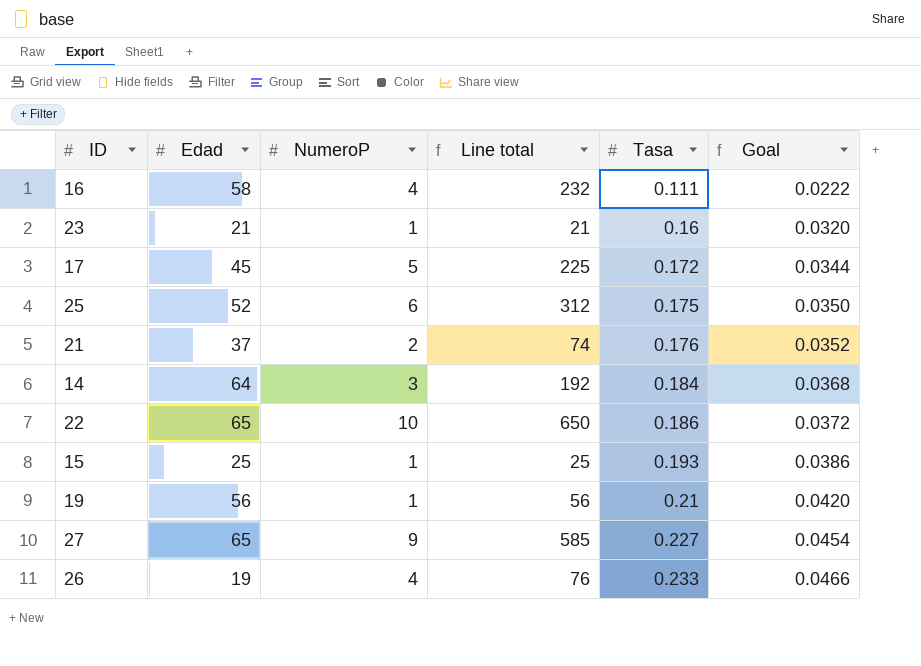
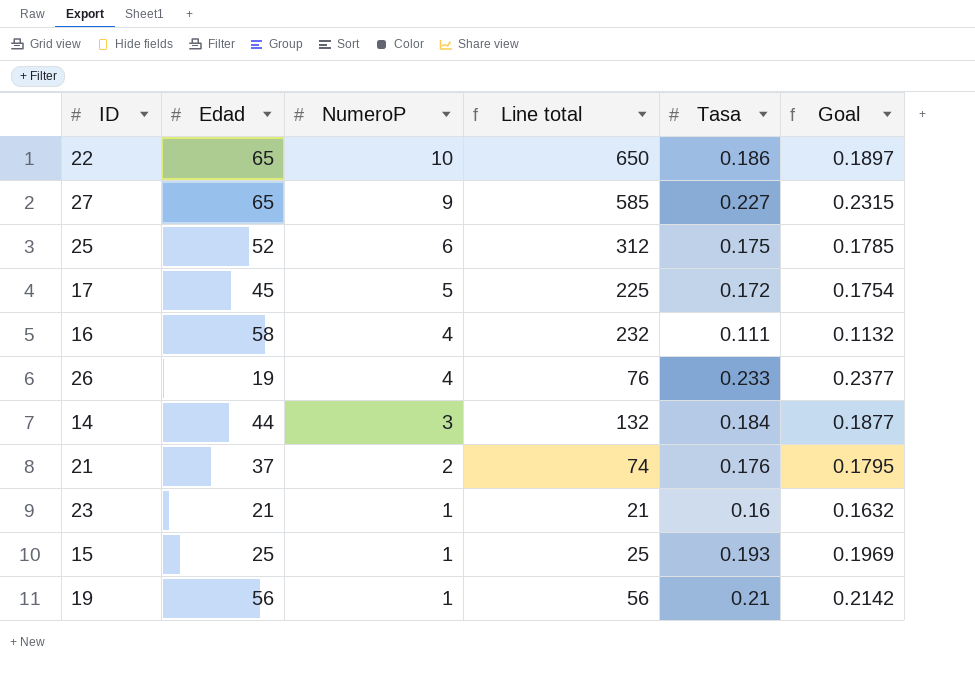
row order: Tasa ascending -> NumeroP descending
column Goal | formula: [Tasa] * 0.2 -> [Tasa] * 1.02
14 | Edad: 64 -> 44
14 | Line total: 192 -> 132

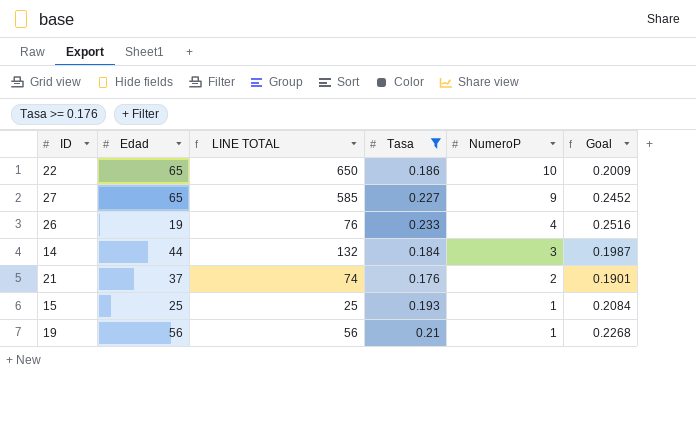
filter: none -> Tasa >= 0.176
column name: Line total -> LINE TOTAL
column NumeroP | position: 3 -> 5
column Goal | formula: [Tasa] * 1.02 -> [Tasa] * 1.08

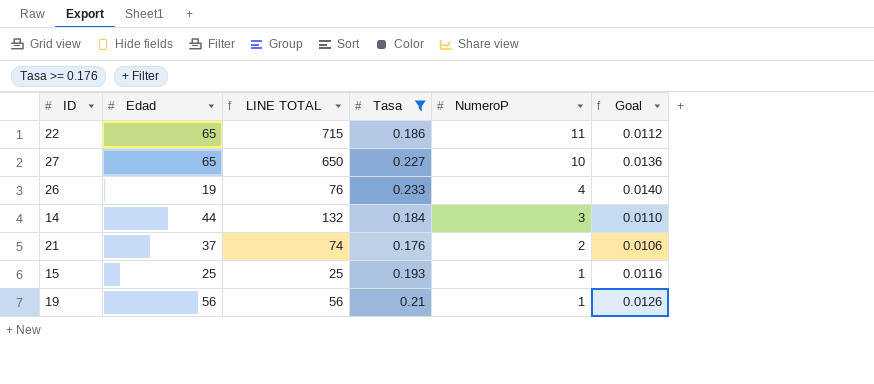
column Goal | formula: [Tasa] * 1.08 -> [Tasa] * 0.06
22 | LINE TOTAL: 650 -> 715
22 | NumeroP: 10 -> 11
27 | LINE TOTAL: 585 -> 650
27 | NumeroP: 9 -> 10

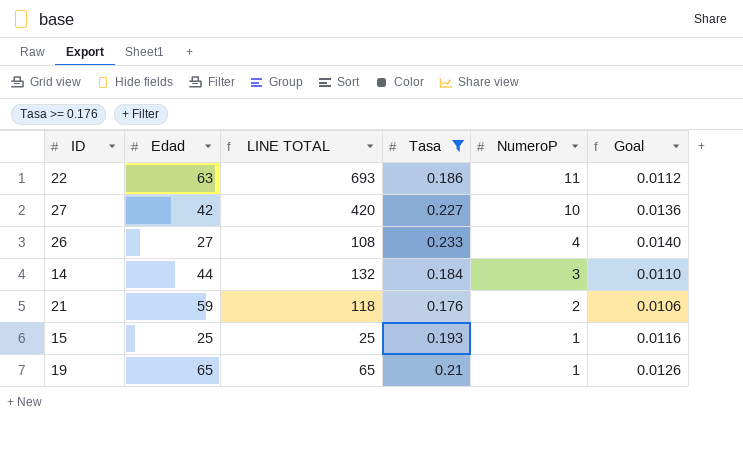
22 | Edad: 65 -> 63
22 | LINE TOTAL: 715 -> 693
27 | Edad: 65 -> 42
27 | LINE TOTAL: 650 -> 420
26 | Edad: 19 -> 27
26 | LINE TOTAL: 76 -> 108
21 | Edad: 37 -> 59
21 | LINE TOTAL: 74 -> 118
19 | Edad: 56 -> 65
19 | LINE TOTAL: 56 -> 65

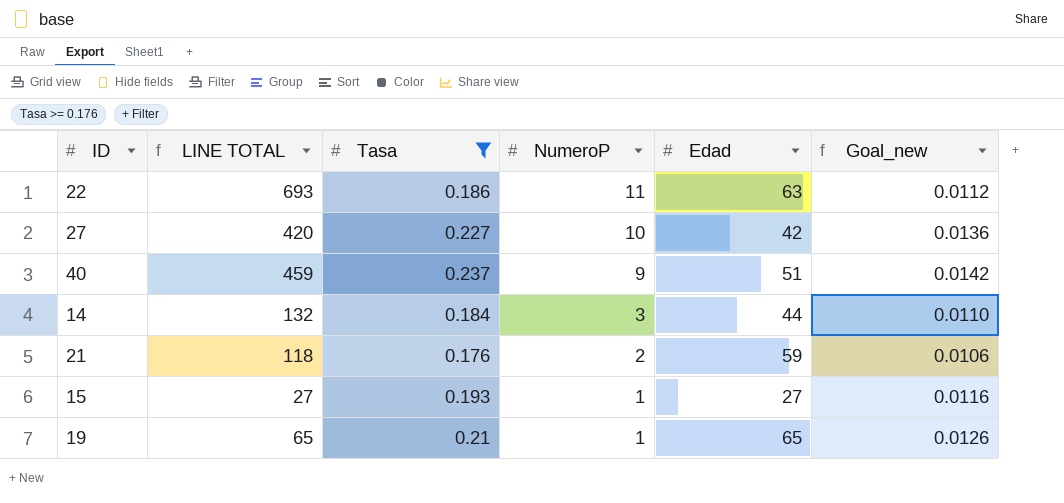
column Edad | position: 2 -> 5
column name: Goal -> Goal_new
row 26: 27 | 108 | 0.233 | 4 | 0.0140 -> none
row 40: none -> 459 | 0.237 | 9 | 51 | 0.0142
15 | LINE TOTAL: 25 -> 27
15 | Edad: 25 -> 27

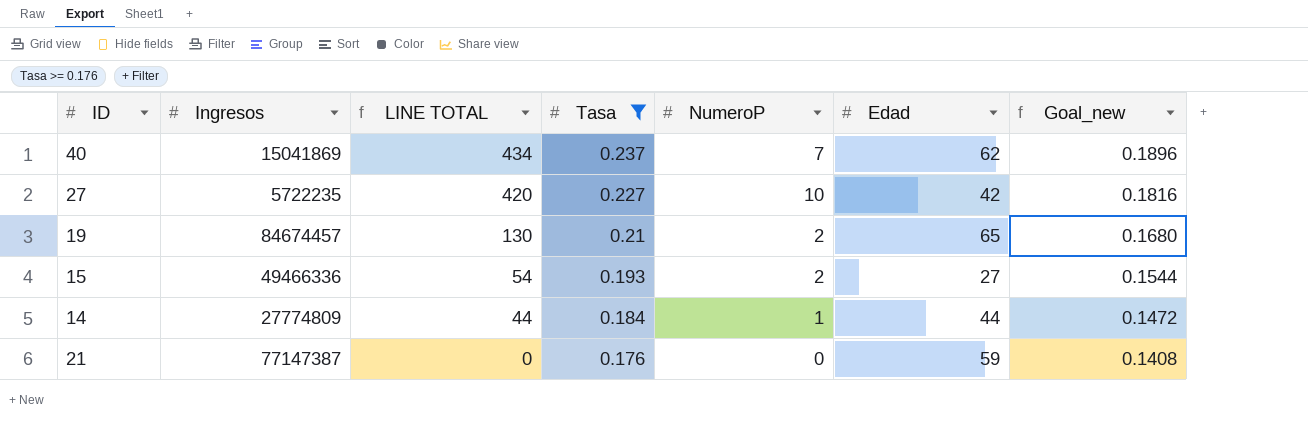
row order: NumeroP descending -> LINE TOTAL descending
column Ingresos | position: none -> 2
column Goal_new | formula: [Tasa] * 0.06 -> [Tasa] * 0.8
row 22: 693 | 0.186 | 11 | 63 | 0.0112 -> none
40 | LINE TOTAL: 459 -> 434
40 | NumeroP: 9 -> 7
40 | Edad: 51 -> 62
19 | LINE TOTAL: 65 -> 130
19 | NumeroP: 1 -> 2
15 | LINE TOTAL: 27 -> 54
15 | NumeroP: 1 -> 2
14 | LINE TOTAL: 132 -> 44
14 | NumeroP: 3 -> 1
21 | LINE TOTAL: 118 -> 0
21 | NumeroP: 2 -> 0

